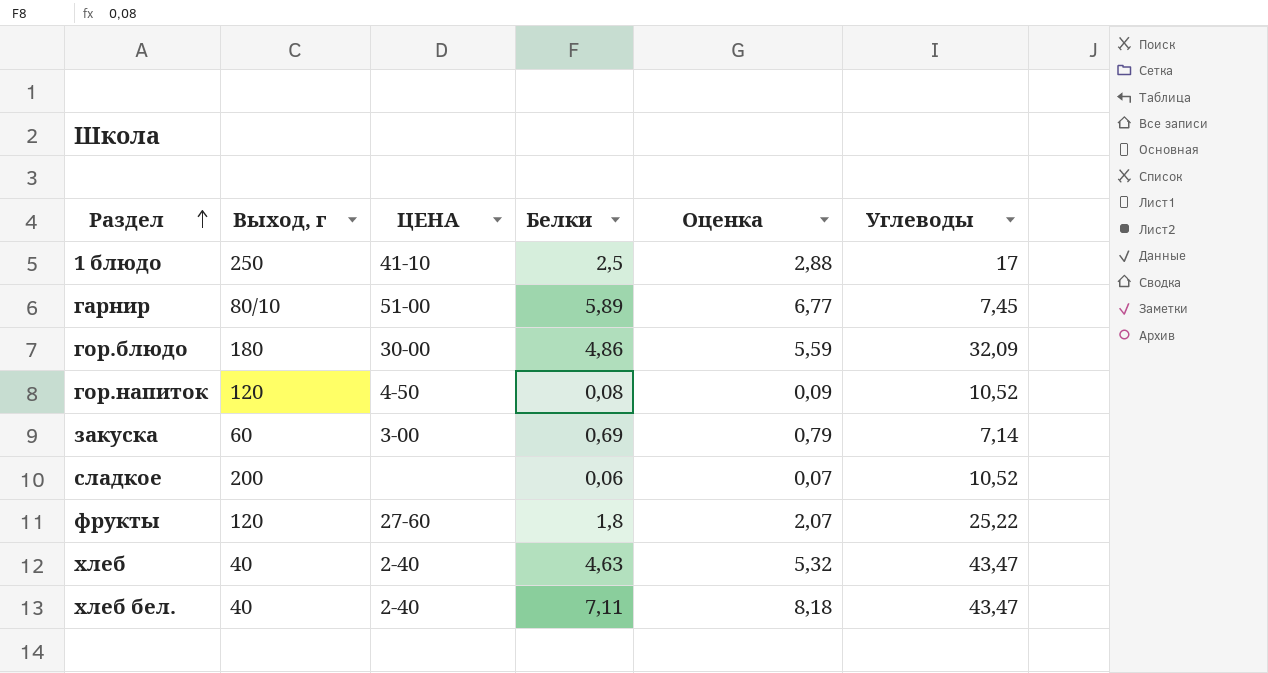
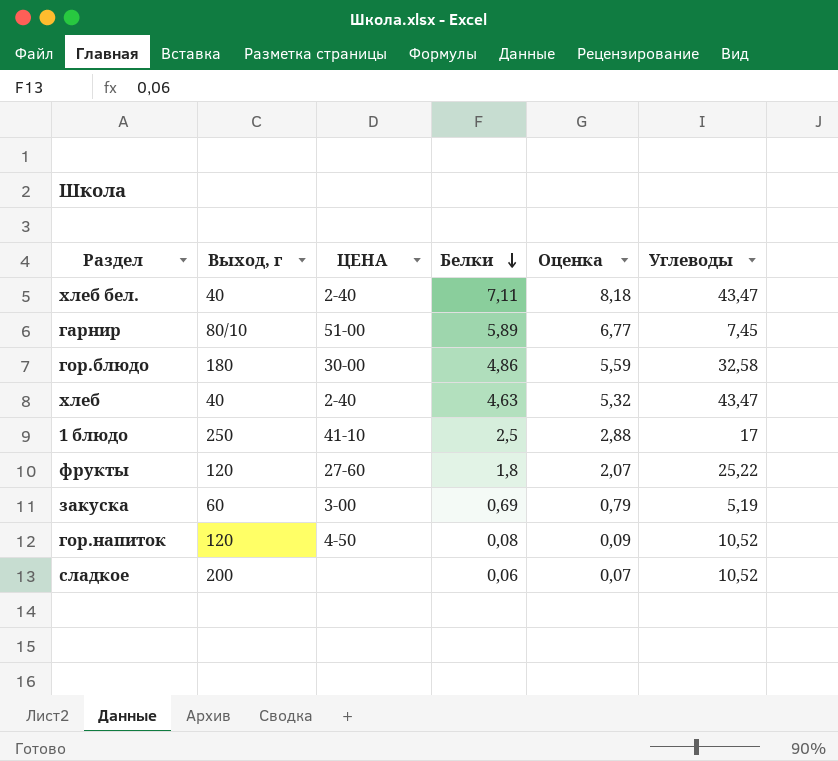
row order: Раздел ascending -> Белки descending
гор.блюдо | Углеводы: 32,09 -> 32,58
закуска | Углеводы: 7,14 -> 5,19

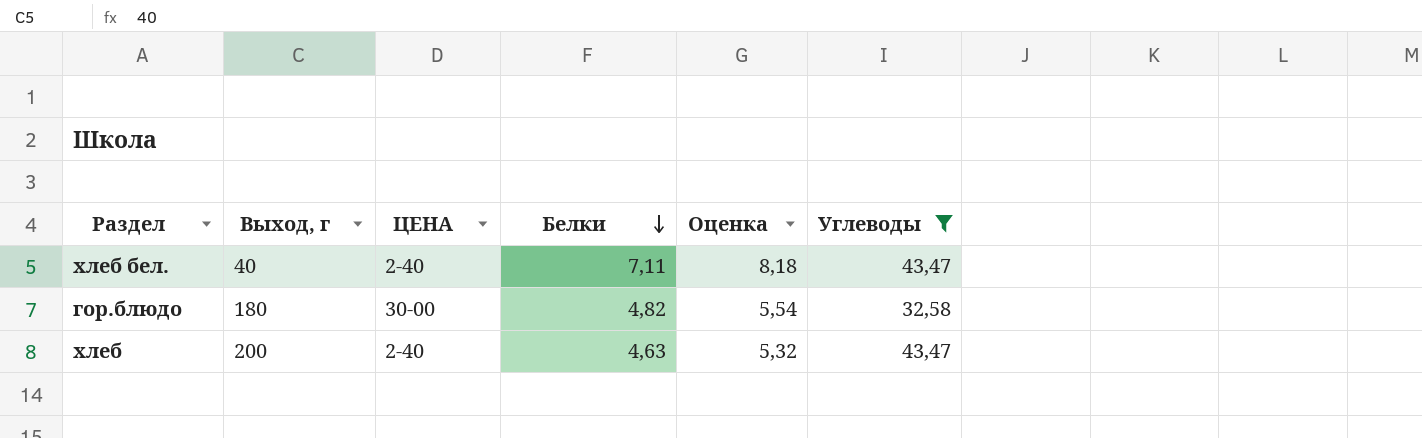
filter: none -> Углеводы >= 32,58
гор.блюдо | Белки: 4,86 -> 4,82
гор.блюдо | Оценка: 5,59 -> 5,54
хлеб | Выход, г: 40 -> 200

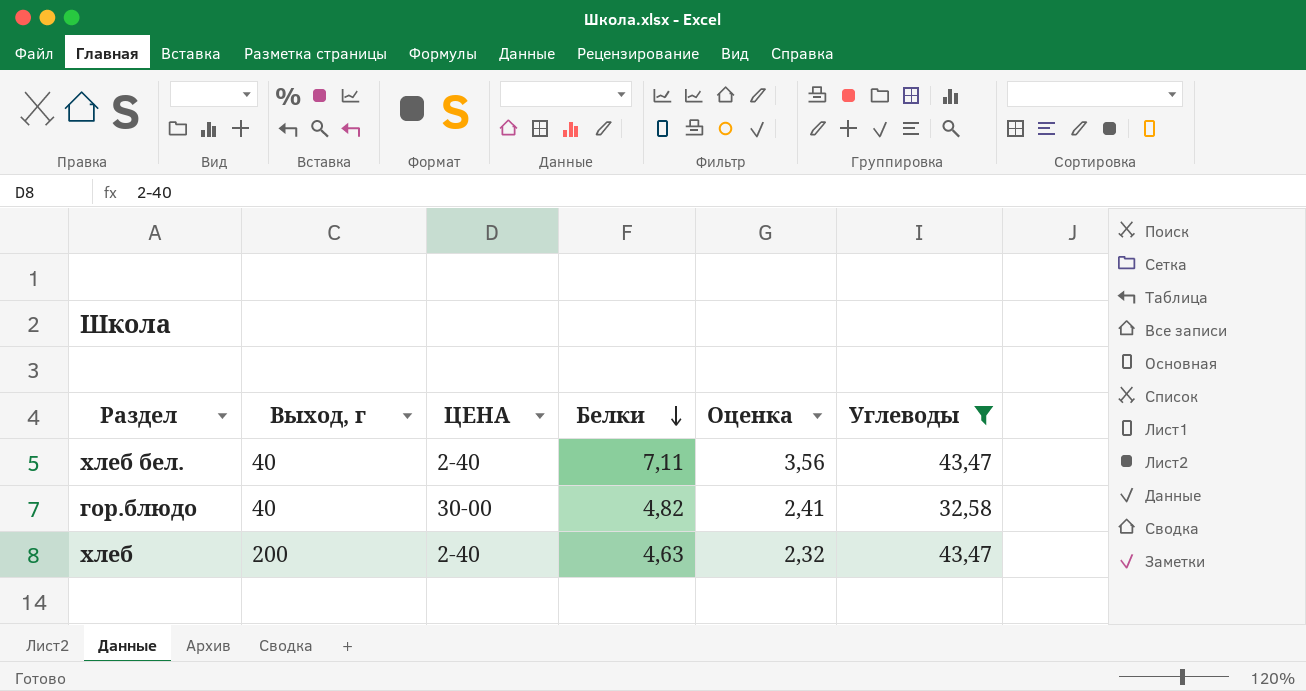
column Оценка | formula: [Белки] * 1,15 -> [Белки] * 0,5
гор.блюдо | Выход, г: 180 -> 40

